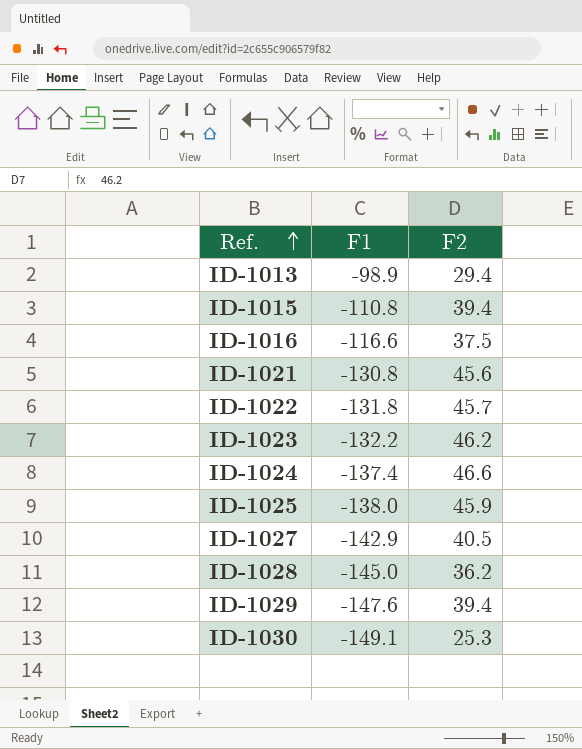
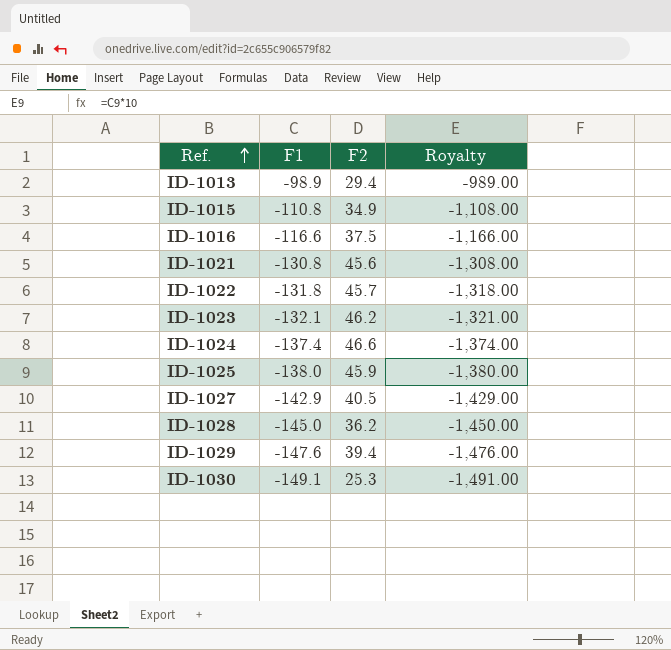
column Royalty | formula: none -> [F1] * 10
ID-1015 | F2: 39.4 -> 34.9
ID-1023 | F1: -132.2 -> -132.1

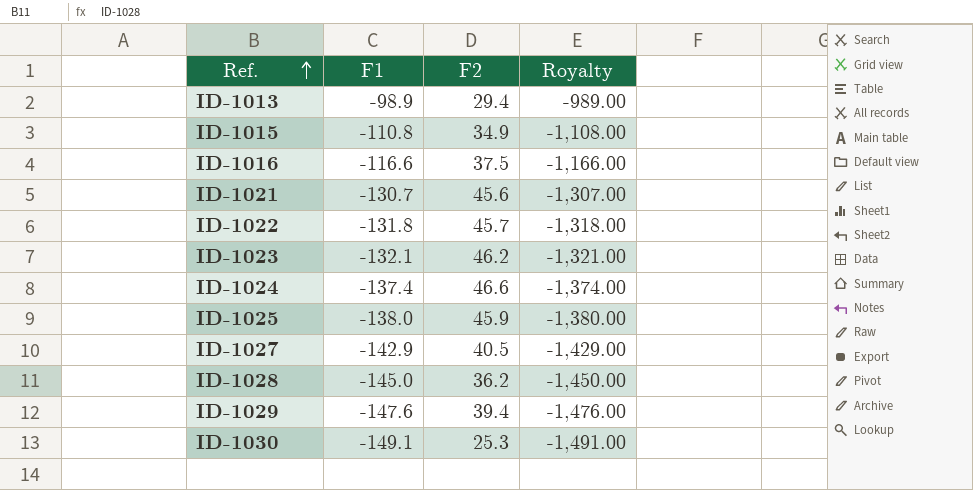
ID-1021 | F1: -130.8 -> -130.7
ID-1021 | Royalty: -1,308.00 -> -1,307.00

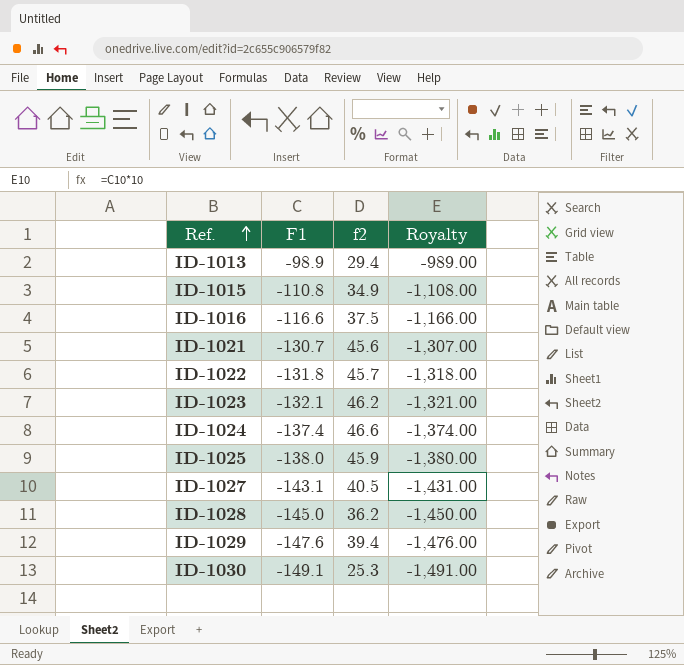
column name: F2 -> f2
ID-1027 | F1: -142.9 -> -143.1
ID-1027 | Royalty: -1,429.00 -> -1,431.00

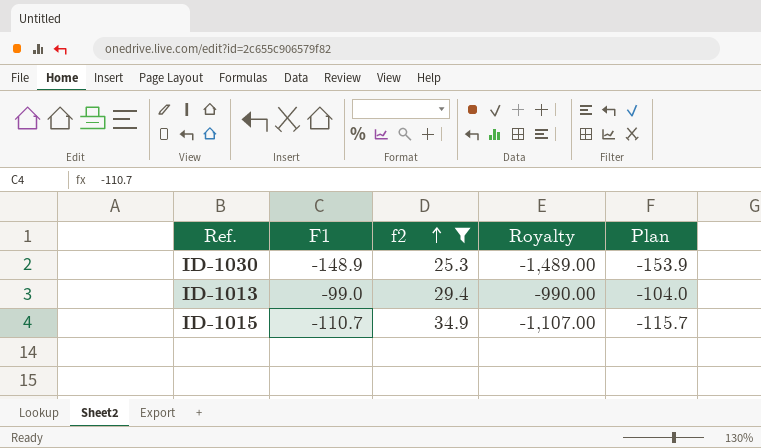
filter: none -> f2 <= 34.9
row order: Ref. ascending -> f2 ascending
column Plan | formula: none -> [F1] - 5
ID-1030 | F1: -149.1 -> -148.9
ID-1030 | Royalty: -1,491.00 -> -1,489.00
ID-1013 | F1: -98.9 -> -99.0
ID-1013 | Royalty: -989.00 -> -990.00
ID-1015 | F1: -110.8 -> -110.7
ID-1015 | Royalty: -1,108.00 -> -1,107.00

